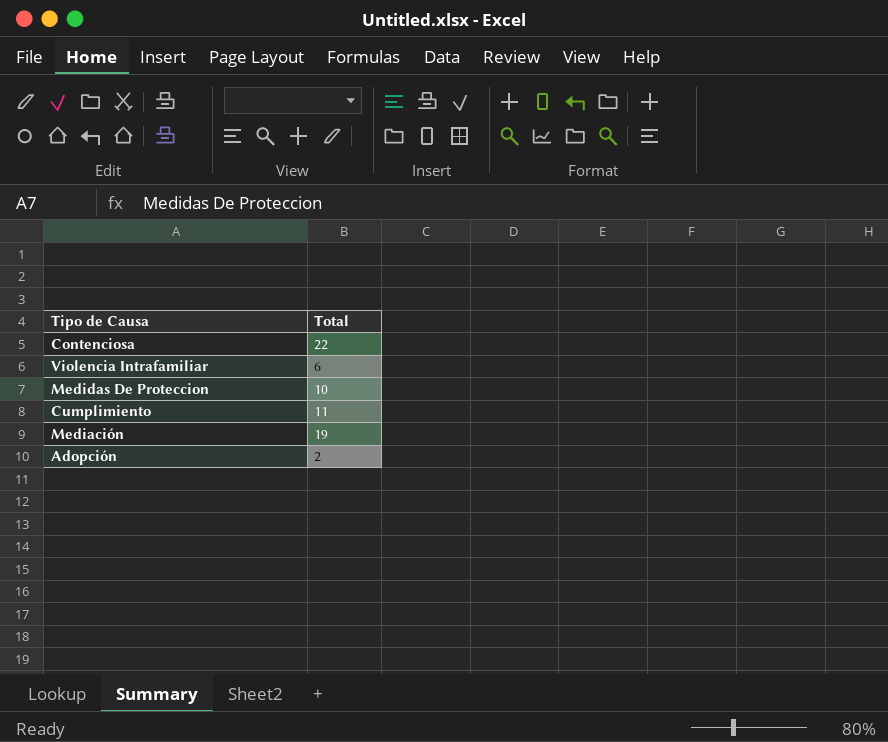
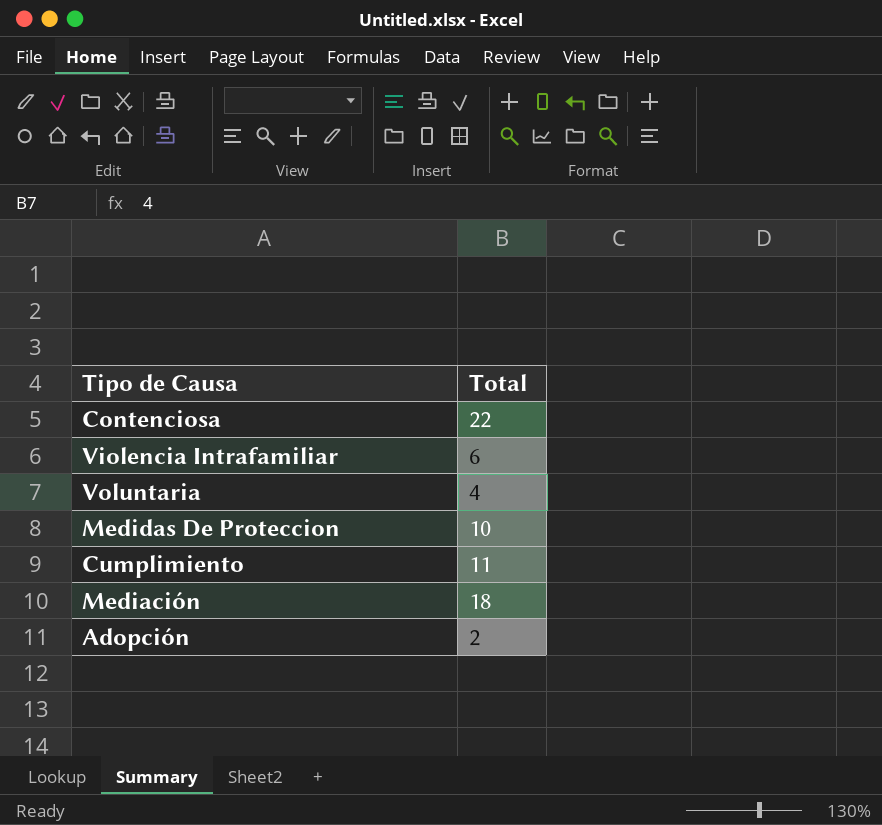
row Voluntaria: none -> 4
Mediación | Total: 19 -> 18

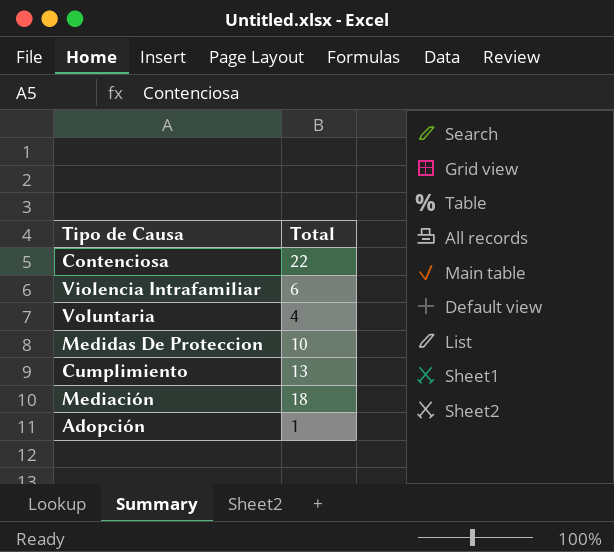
Cumplimiento | Total: 11 -> 13
Adopción | Total: 2 -> 1

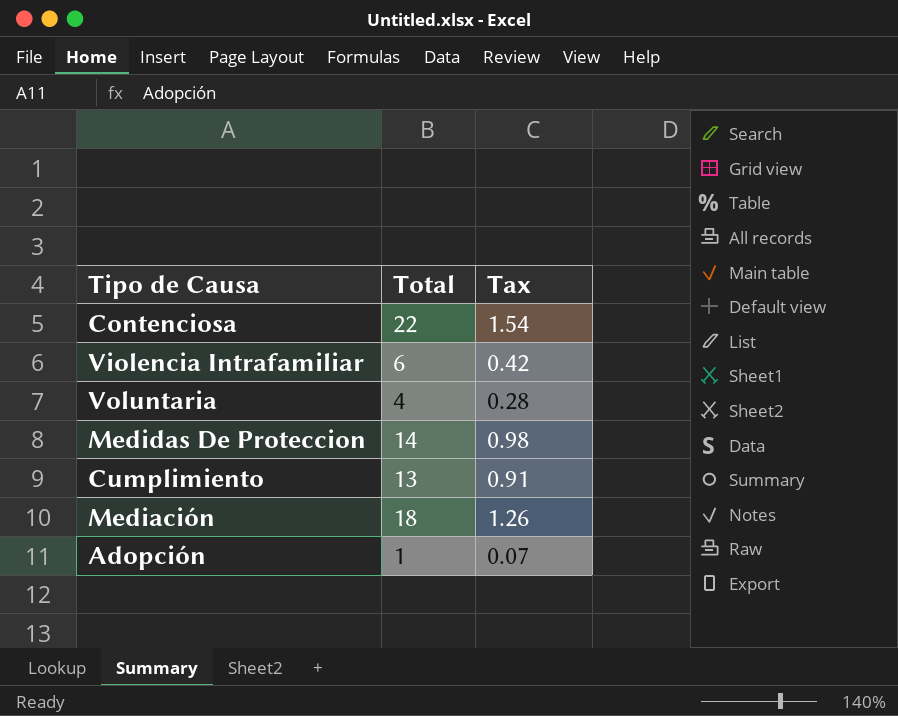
column Tax | formula: none -> [Total] * 0.07
Medidas De Proteccion | Total: 10 -> 14

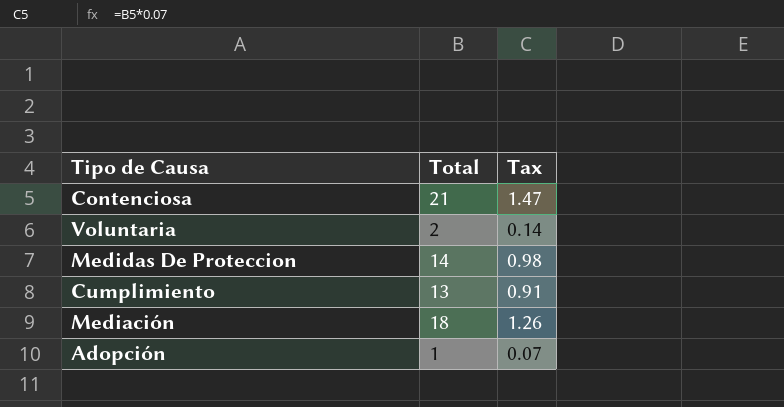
row Violencia Intrafamiliar: 6 | 0.42 -> none
Contenciosa | Total: 22 -> 21
Contenciosa | Tax: 1.54 -> 1.47
Voluntaria | Total: 4 -> 2
Voluntaria | Tax: 0.28 -> 0.14

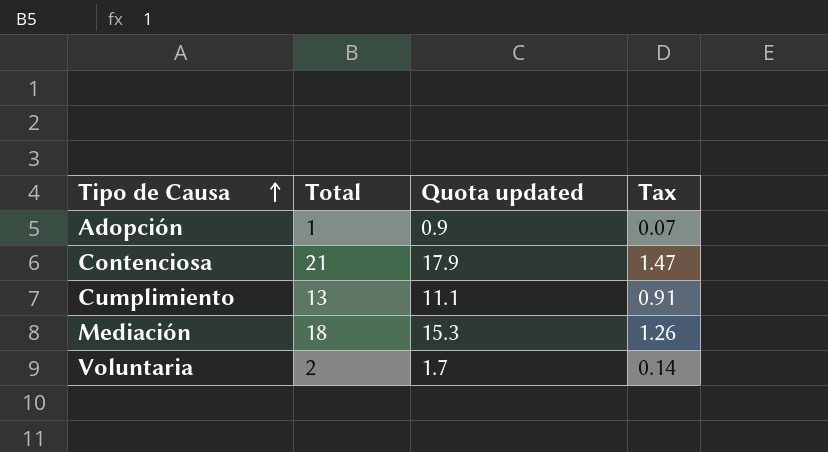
row order: none -> Tipo de Causa ascending
column Quota updated | formula: none -> [Total] * 0.85
row Medidas De Proteccion: 14 | 0.98 -> none

